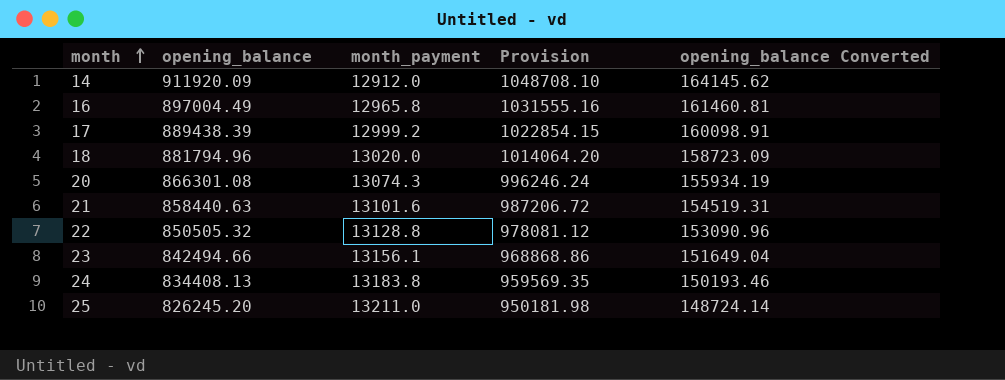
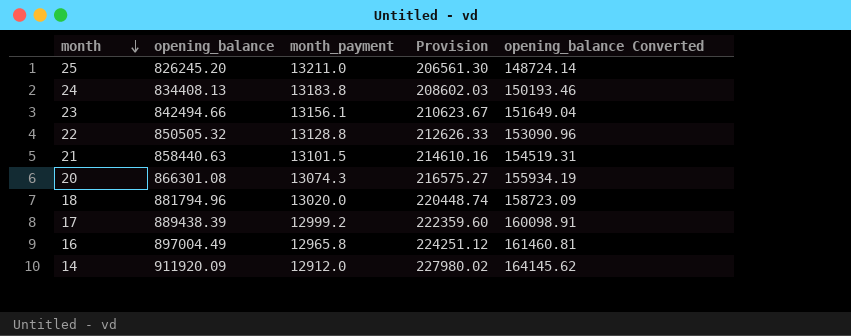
row order: month ascending -> month descending
column Provision | formula: [opening_balance] * 1.15 -> [opening_balance] * 0.25
21 | month_payment: 13101.6 -> 13101.5

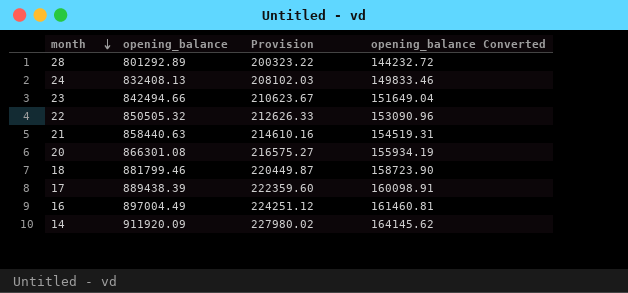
column month_payment | position: 3 -> none
row 25: 826245.20 | 13211.0 | 206561.30 | 148724.14 -> none
row 28: none -> 801292.89 | 200323.22 | 144232.72
24 | opening_balance: 834408.13 -> 832408.13
24 | Provision: 208602.03 -> 208102.03
24 | opening_balance Converted: 150193.46 -> 149833.46
18 | opening_balance: 881794.96 -> 881799.46
18 | Provision: 220448.74 -> 220449.87
18 | opening_balance Converted: 158723.09 -> 158723.90

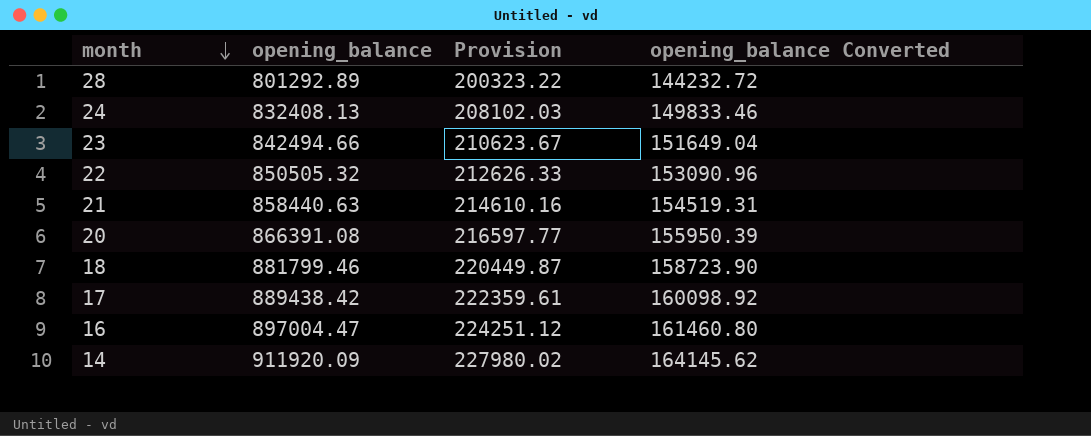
20 | opening_balance: 866301.08 -> 866391.08
20 | Provision: 216575.27 -> 216597.77
20 | opening_balance Converted: 155934.19 -> 155950.39
17 | opening_balance: 889438.39 -> 889438.42
17 | Provision: 222359.60 -> 222359.61
17 | opening_balance Converted: 160098.91 -> 160098.92
16 | opening_balance: 897004.49 -> 897004.47
16 | opening_balance Converted: 161460.81 -> 161460.80

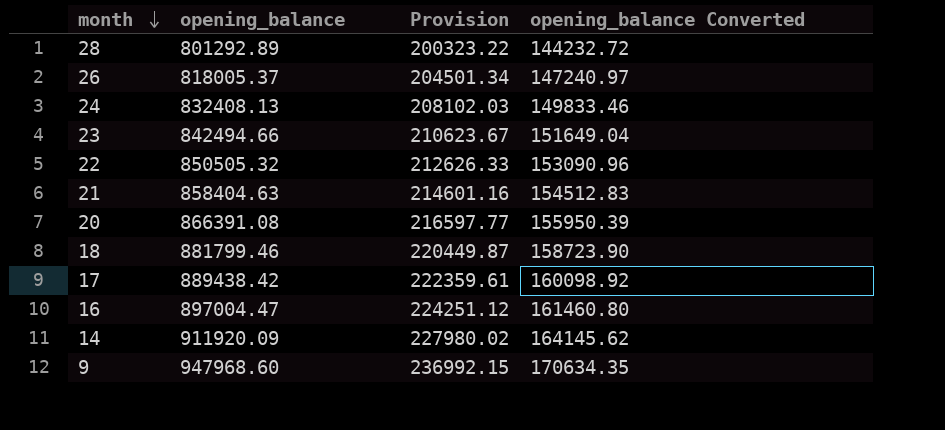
row 26: none -> 818005.37 | 204501.34 | 147240.97
21 | opening_balance: 858440.63 -> 858404.63
21 | Provision: 214610.16 -> 214601.16
21 | opening_balance Converted: 154519.31 -> 154512.83
row 9: none -> 947968.60 | 236992.15 | 170634.35

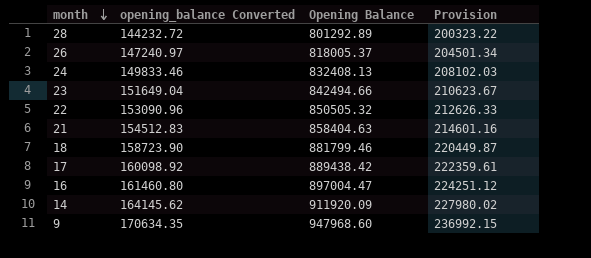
column opening_balance Converted | position: 4 -> 2
column name: opening_balance -> Opening Balance
row 20: 866391.08 | 216597.77 | 155950.39 -> none

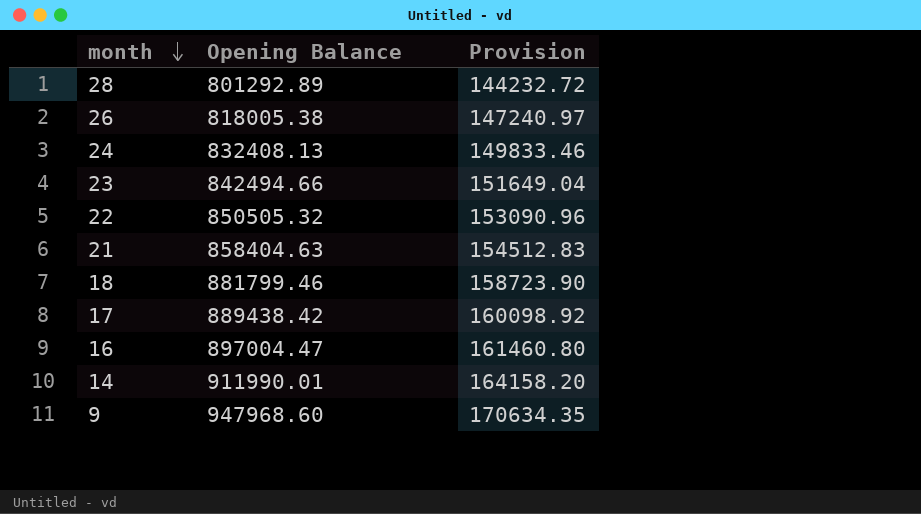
column opening_balance Converted | formula: [Opening Balance] * 0.18 -> none
column Provision | formula: [Opening Balance] * 0.25 -> [Opening Balance] * 0.18
26 | Opening Balance: 818005.37 -> 818005.38
14 | Opening Balance: 911920.09 -> 911990.01

